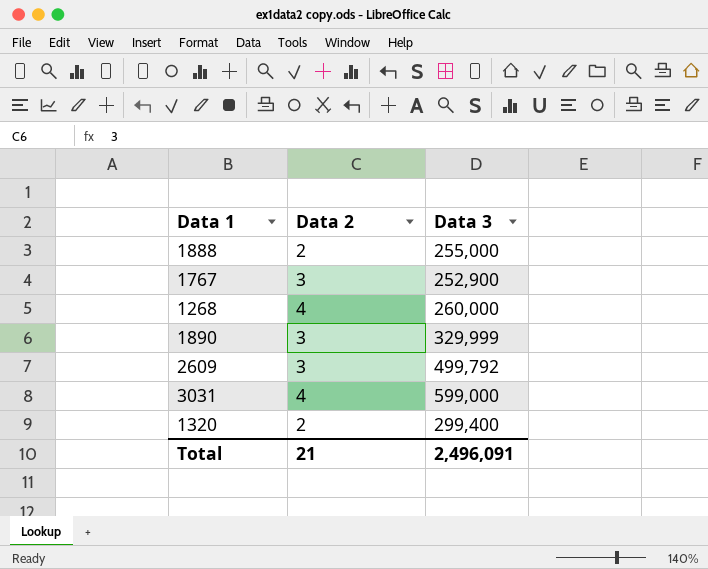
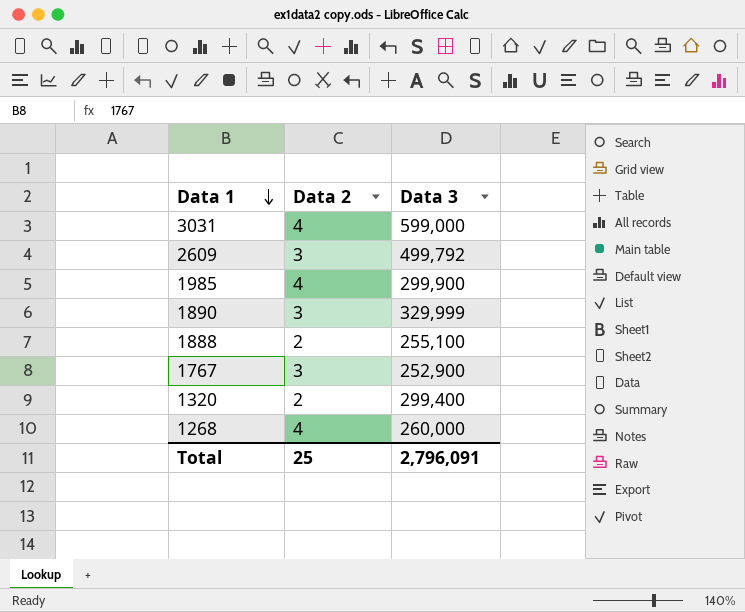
row order: none -> Data 1 descending
row 1985: none -> 4 | 299,900
1888 | Data 3: 255,000 -> 255,100
Total | Data 2: 21 -> 25
Total | Data 3: 2,496,091 -> 2,796,091

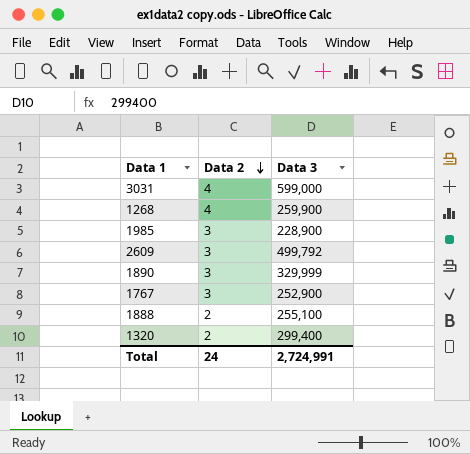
row order: Data 1 descending -> Data 2 descending
1268 | Data 3: 260,000 -> 259,900
1985 | Data 2: 4 -> 3
1985 | Data 3: 299,900 -> 228,900
Total | Data 2: 25 -> 24
Total | Data 3: 2,796,091 -> 2,724,991

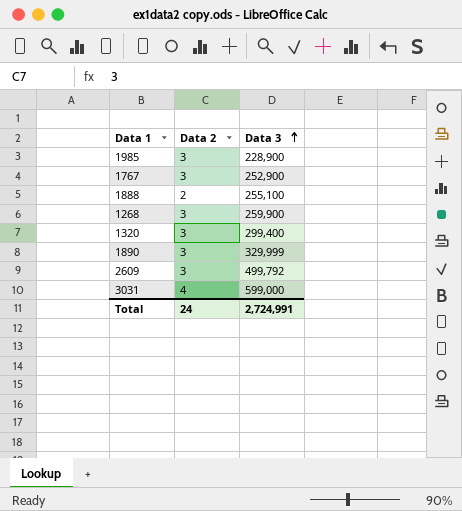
row order: Data 2 descending -> Data 3 ascending
1268 | Data 2: 4 -> 3
1320 | Data 2: 2 -> 3

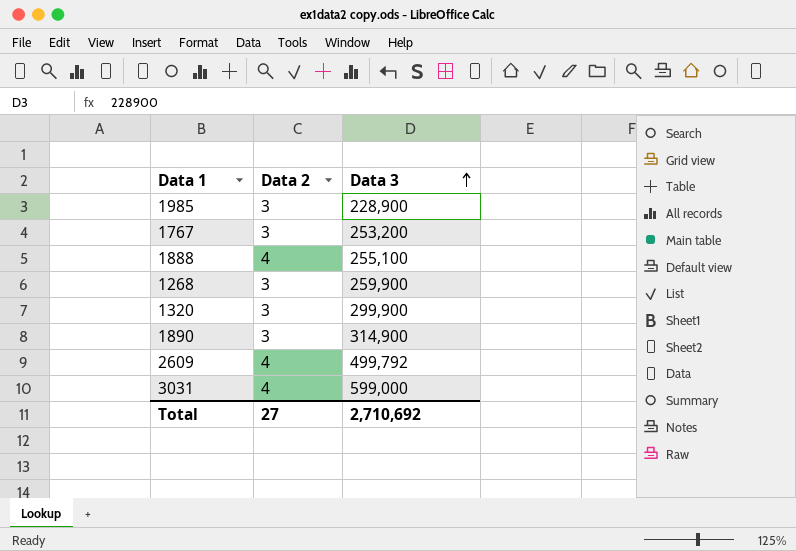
1767 | Data 3: 252,900 -> 253,200
1888 | Data 2: 2 -> 4
1320 | Data 3: 299,400 -> 299,900
1890 | Data 3: 329,999 -> 314,900
2609 | Data 2: 3 -> 4
Total | Data 2: 24 -> 27
Total | Data 3: 2,724,991 -> 2,710,692

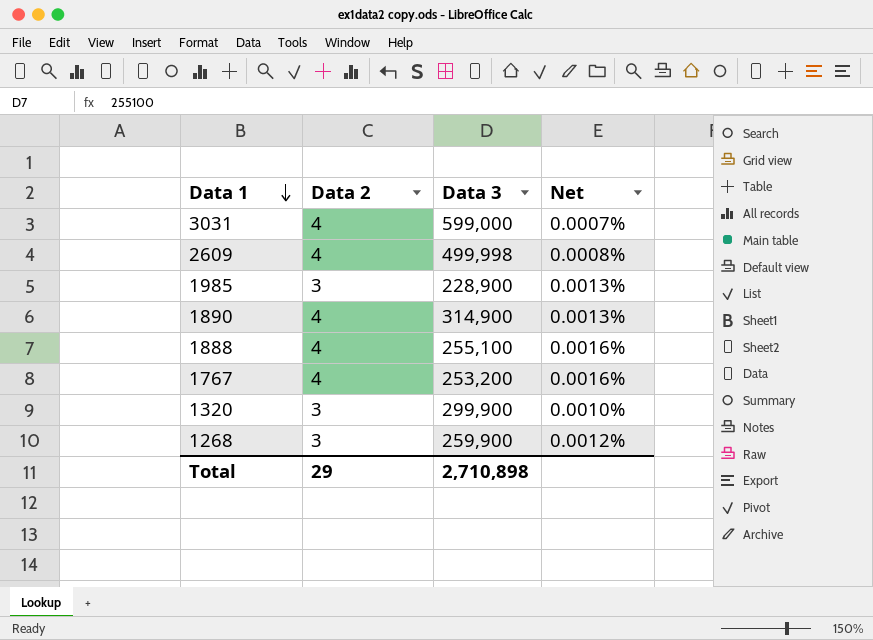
row order: Data 3 ascending -> Data 1 descending
column Net | formula: none -> [Data 2] / [Data 3]
2609 | Data 3: 499,792 -> 499,998
1890 | Data 2: 3 -> 4
1767 | Data 2: 3 -> 4
Total | Data 2: 27 -> 29
Total | Data 3: 2,710,692 -> 2,710,898

